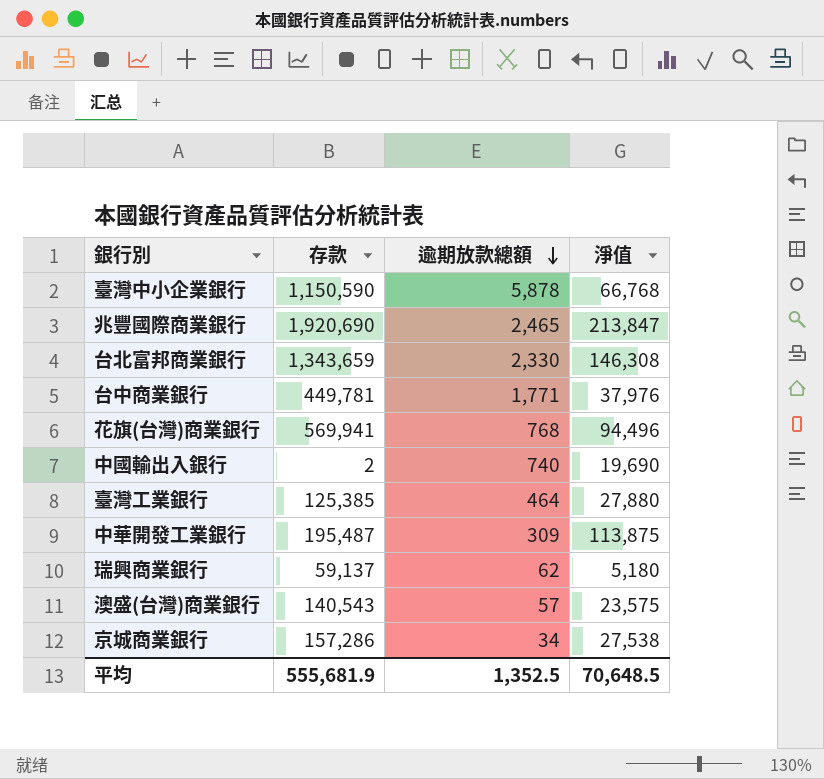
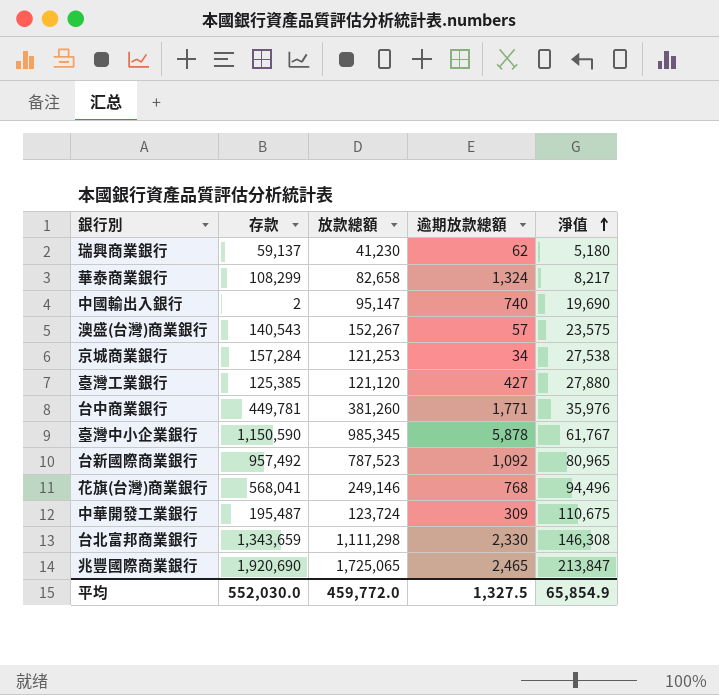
row order: 逾期放款總額 descending -> 淨值 ascending
column 放款總額 | position: none -> 3
row 華泰商業銀行: none -> 108,299 | 82,658 | 1,324 | 8,217
京城商業銀行 | 存款: 157,286 -> 157,284
臺灣工業銀行 | 逾期放款總額: 464 -> 427
台中商業銀行 | 淨值: 37,976 -> 35,976
臺灣中小企業銀行 | 淨值: 66,768 -> 61,767
row 台新國際商業銀行: none -> 957,492 | 787,523 | 1,092 | 80,965
花旗(台灣)商業銀行 | 存款: 569,941 -> 568,041
中華開發工業銀行 | 淨值: 113,875 -> 110,675
平均 | 存款: 555,681.9 -> 552,030.0
平均 | 逾期放款總額: 1,352.5 -> 1,327.5
平均 | 淨值: 70,648.5 -> 65,854.9

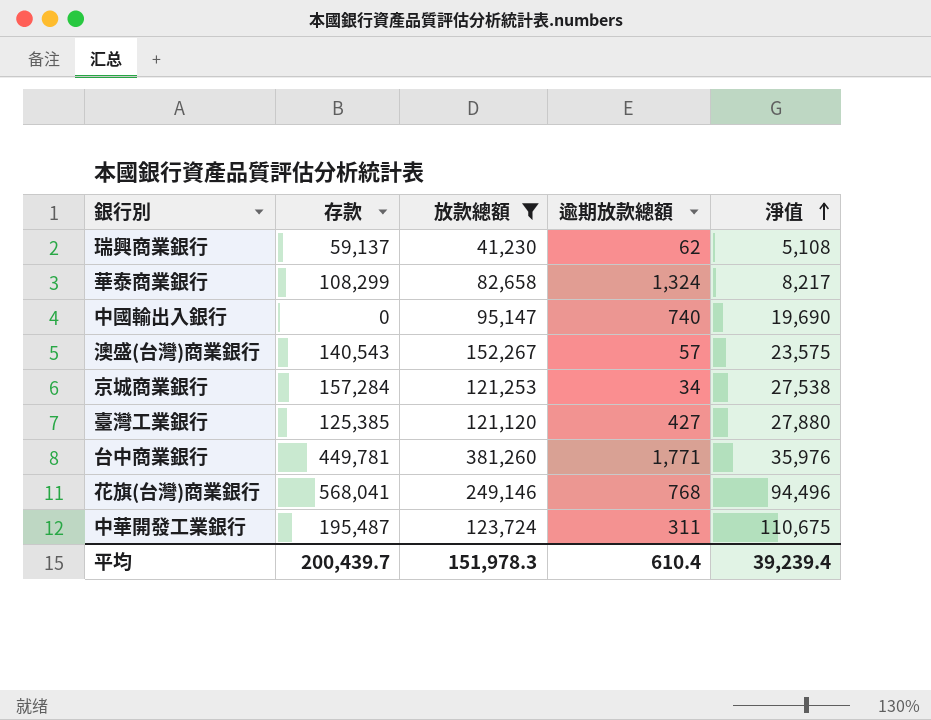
filter: none -> 放款總額 <= 381,260
瑞興商業銀行 | 淨值: 5,180 -> 5,108
中國輸出入銀行 | 存款: 2 -> 0
中華開發工業銀行 | 逾期放款總額: 309 -> 311
平均 | 存款: 552,030.0 -> 200,439.7
平均 | 放款總額: 459,772.0 -> 151,978.3
平均 | 逾期放款總額: 1,327.5 -> 610.4
平均 | 淨值: 65,854.9 -> 39,239.4

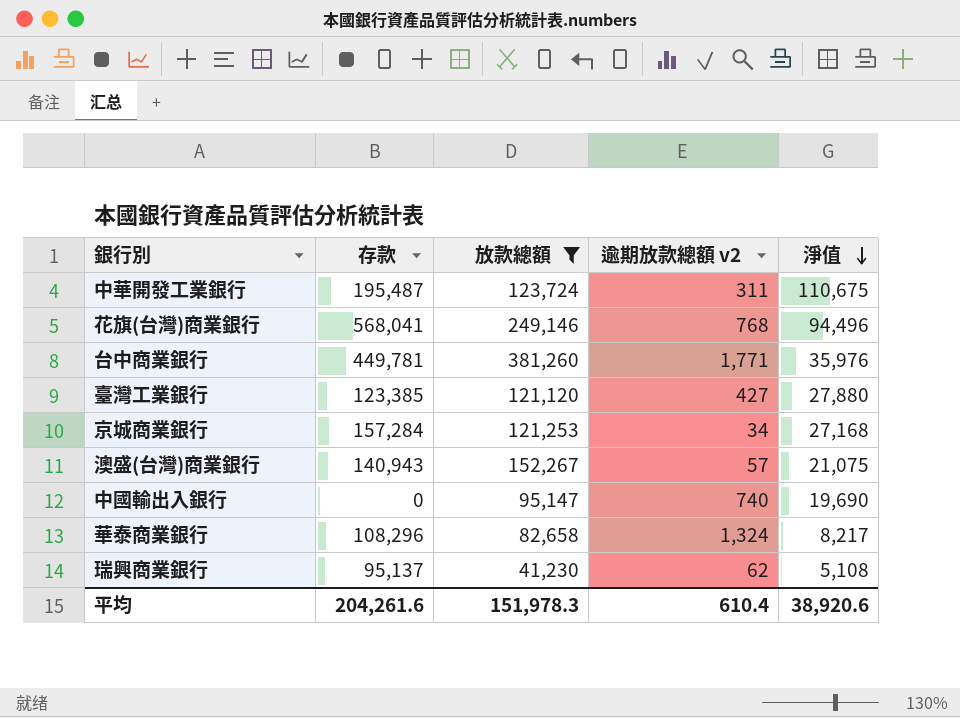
row order: 淨值 ascending -> 淨值 descending
column name: 逾期放款總額 -> 逾期放款總額 v2
臺灣工業銀行 | 存款: 125,385 -> 123,385
京城商業銀行 | 淨值: 27,538 -> 27,168
澳盛(台灣)商業銀行 | 存款: 140,543 -> 140,943
澳盛(台灣)商業銀行 | 淨值: 23,575 -> 21,075
華泰商業銀行 | 存款: 108,299 -> 108,296
瑞興商業銀行 | 存款: 59,137 -> 95,137
平均 | 存款: 200,439.7 -> 204,261.6
平均 | 淨值: 39,239.4 -> 38,920.6

